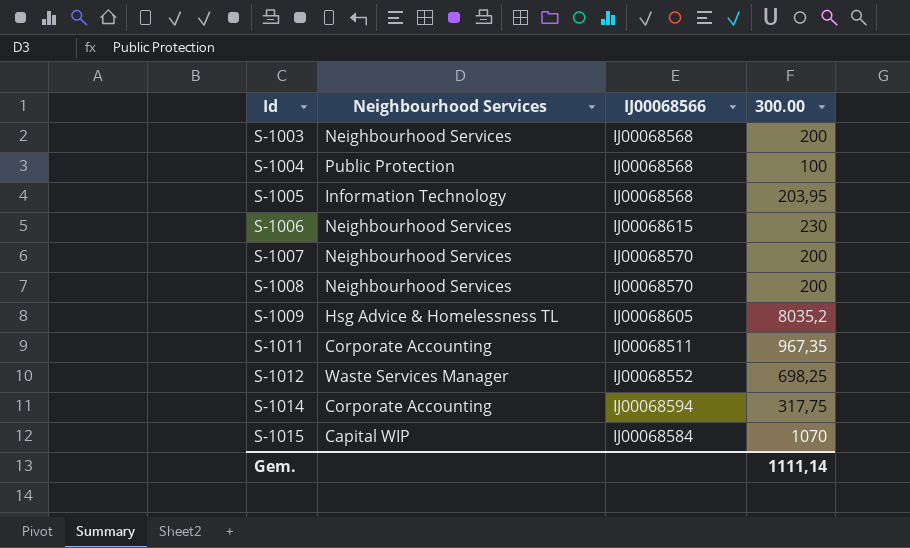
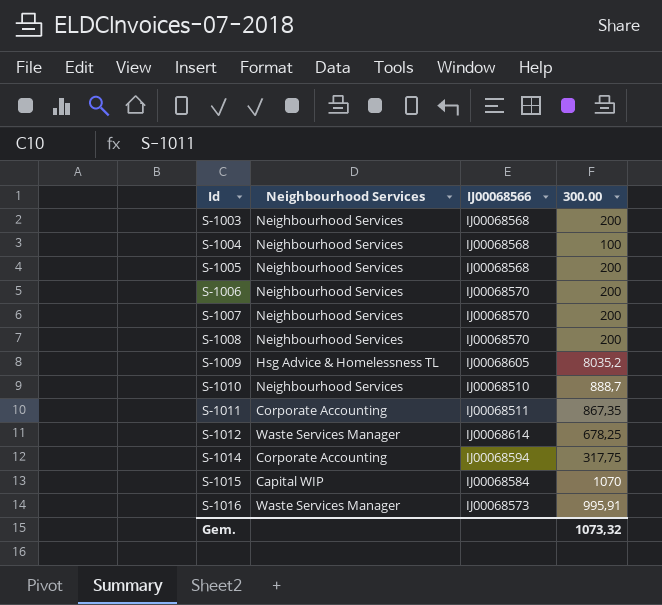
S-1004 | Neighbourhood Services: Public Protection -> Neighbourhood Services
S-1005 | Neighbourhood Services: Information Technology -> Neighbourhood Services
S-1005 | 300.00: 203,95 -> 200
S-1006 | IJ00068566: IJ00068615 -> IJ00068570
S-1006 | 300.00: 230 -> 200
row S-1010: none -> Neighbourhood Services | IJ00068510 | 888,7
S-1011 | 300.00: 967,35 -> 867,35
S-1012 | IJ00068566: IJ00068552 -> IJ00068614
S-1012 | 300.00: 698,25 -> 678,25
row S-1016: none -> Waste Services Manager | IJ00068573 | 995,91
Gem. | 300.00: 1111,14 -> 1073,32

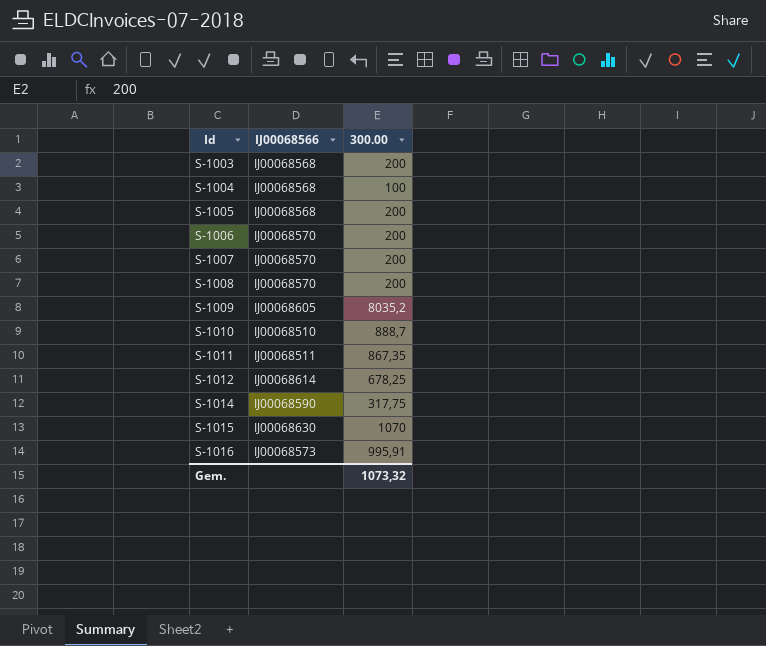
column Neighbourhood Services | position: 2 -> none
S-1014 | IJ00068566: IJ00068594 -> IJ00068590
S-1015 | IJ00068566: IJ00068584 -> IJ00068630

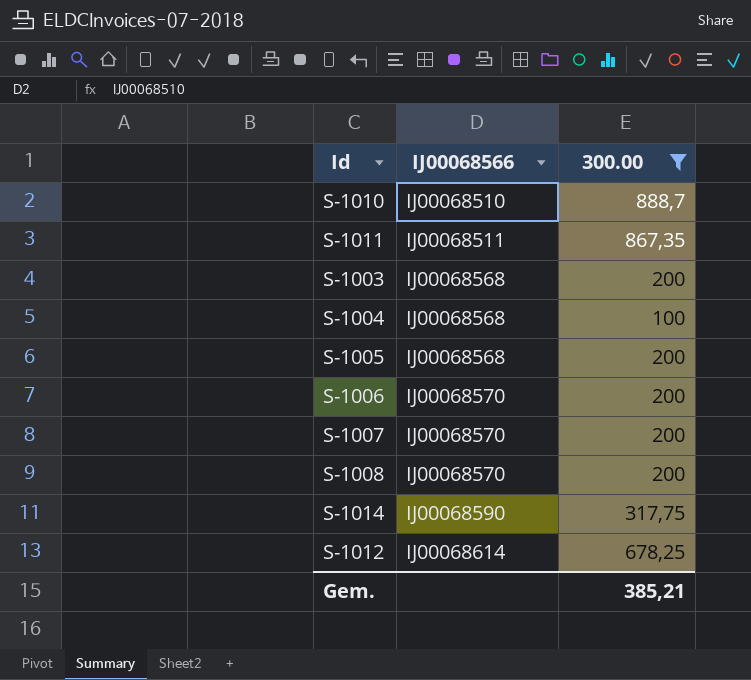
filter: none -> 300.00 <= 888,7
row order: Id ascending -> IJ00068566 ascending
Gem. | 300.00: 1073,32 -> 385,21

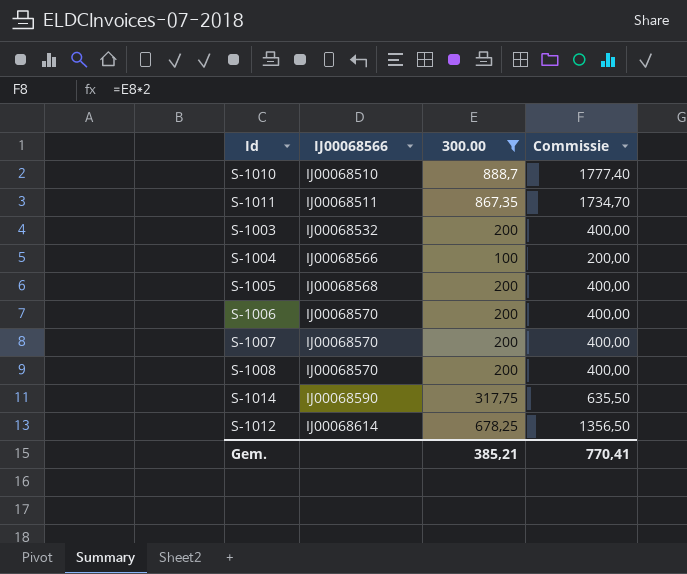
column Commissie | formula: none -> [300.00] * 2
S-1003 | IJ00068566: IJ00068568 -> IJ00068532
S-1004 | IJ00068566: IJ00068568 -> IJ00068566

